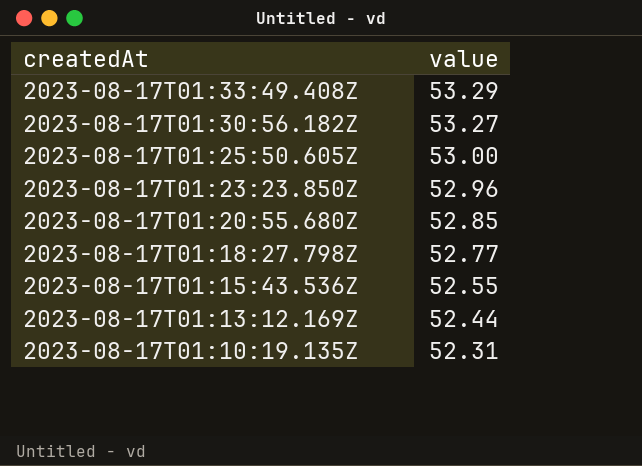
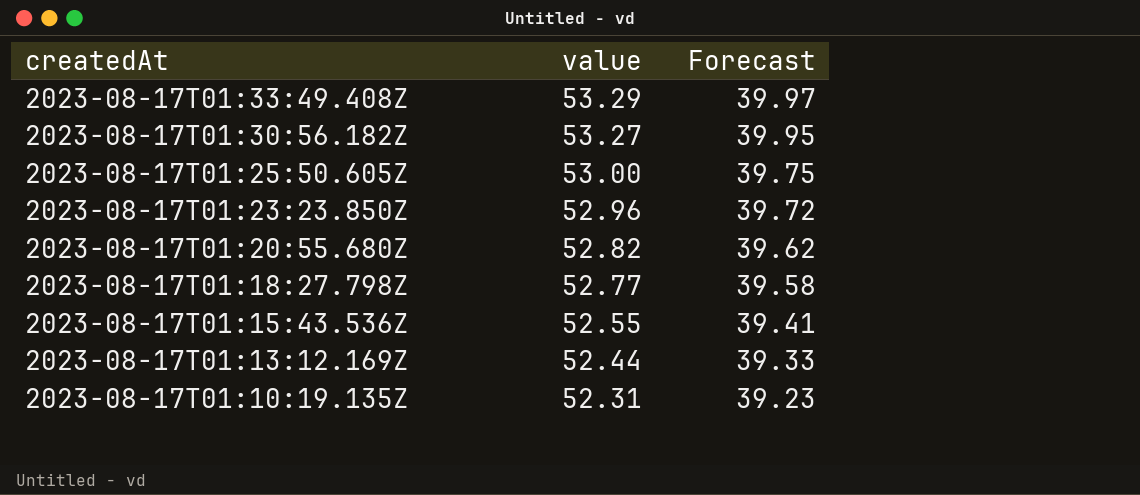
column Forecast | formula: none -> [value] * 0.75
2023-08-17T01:20:55.680Z | value: 52.85 -> 52.82

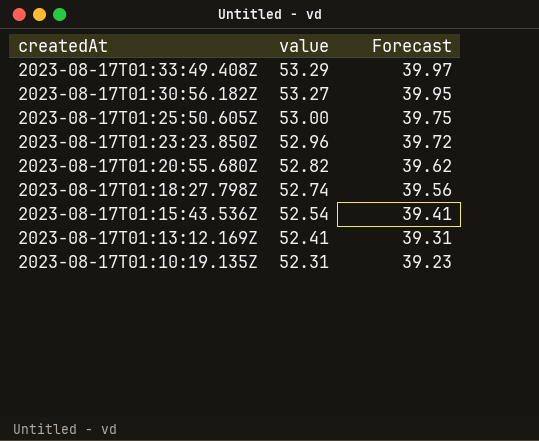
2023-08-17T01:18:27.798Z | value: 52.77 -> 52.74
2023-08-17T01:18:27.798Z | Forecast: 39.58 -> 39.56
2023-08-17T01:15:43.536Z | value: 52.55 -> 52.54
2023-08-17T01:13:12.169Z | value: 52.44 -> 52.41
2023-08-17T01:13:12.169Z | Forecast: 39.33 -> 39.31

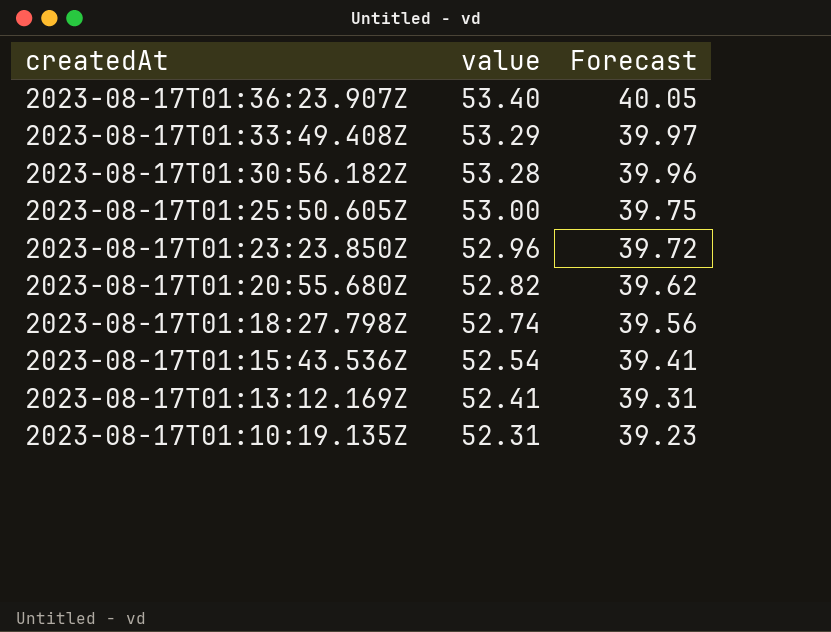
row 2023-08-17T01:36:23.907Z: none -> 53.40 | 40.05
2023-08-17T01:30:56.182Z | value: 53.27 -> 53.28
2023-08-17T01:30:56.182Z | Forecast: 39.95 -> 39.96

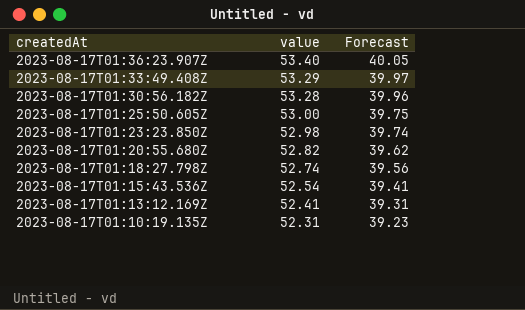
2023-08-17T01:23:23.850Z | value: 52.96 -> 52.98
2023-08-17T01:23:23.850Z | Forecast: 39.72 -> 39.74

